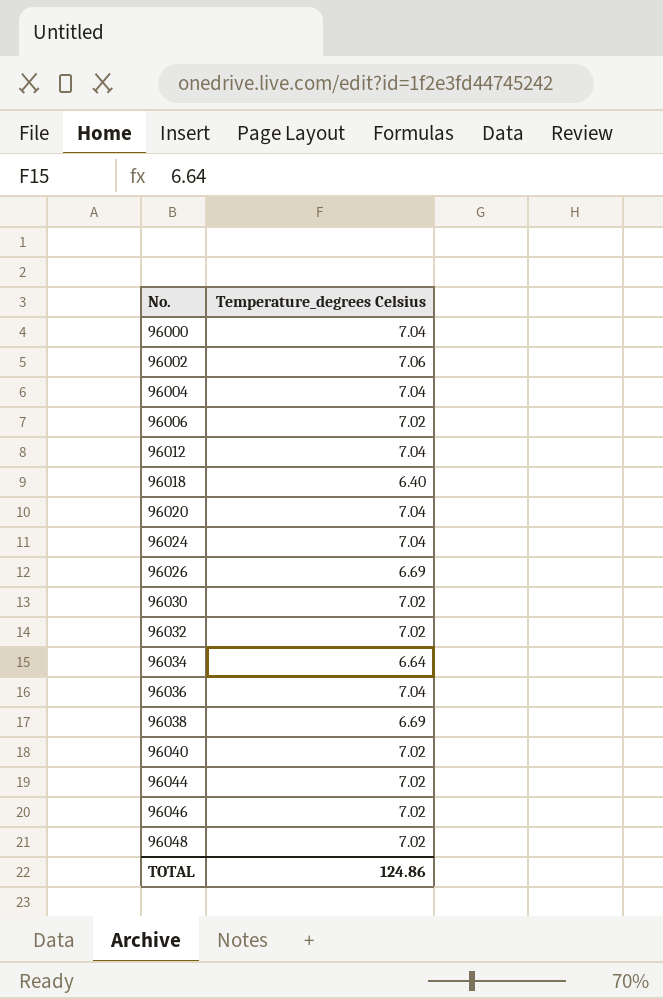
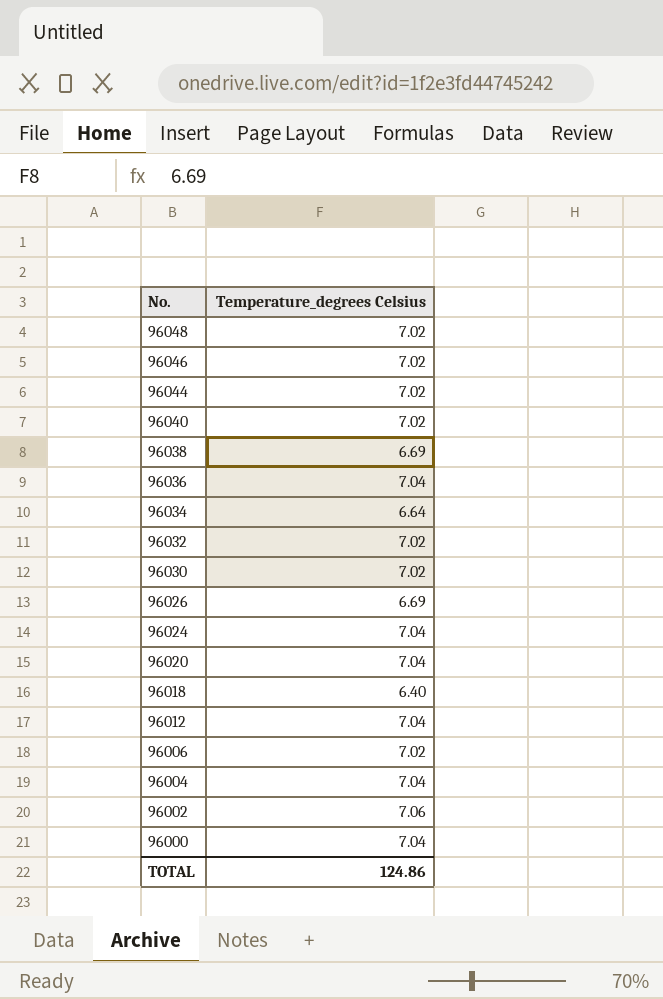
row order: No. ascending -> No. descending

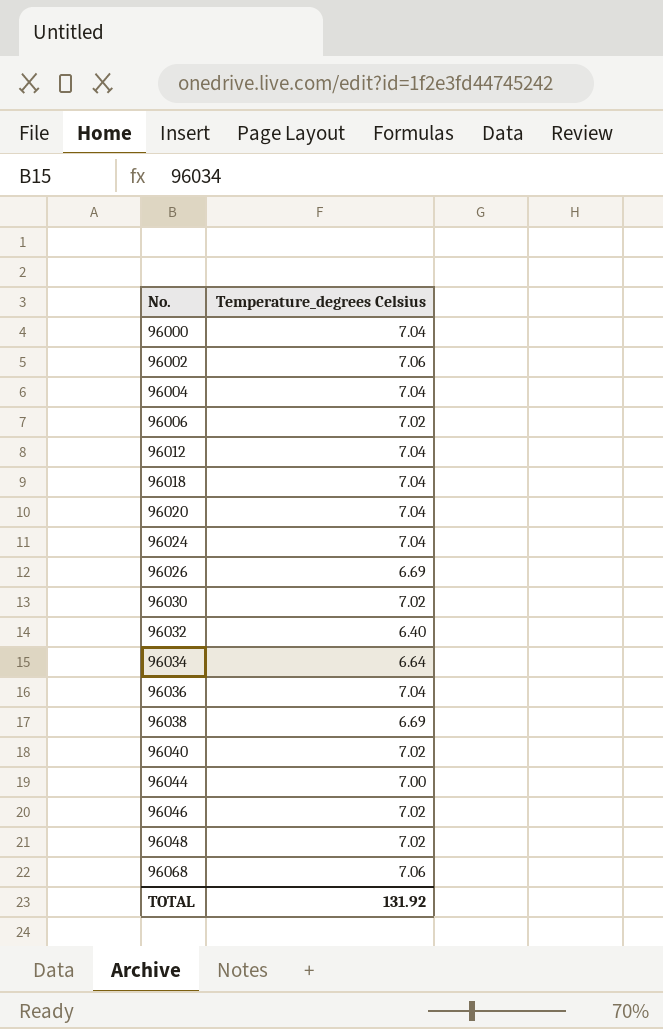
row order: No. descending -> No. ascending
96018 | Temperature_degrees Celsius: 6.40 -> 7.04
96032 | Temperature_degrees Celsius: 7.02 -> 6.40
96044 | Temperature_degrees Celsius: 7.02 -> 7.00
row 96068: none -> 7.06
TOTAL | Temperature_degrees Celsius: 124.86 -> 131.92

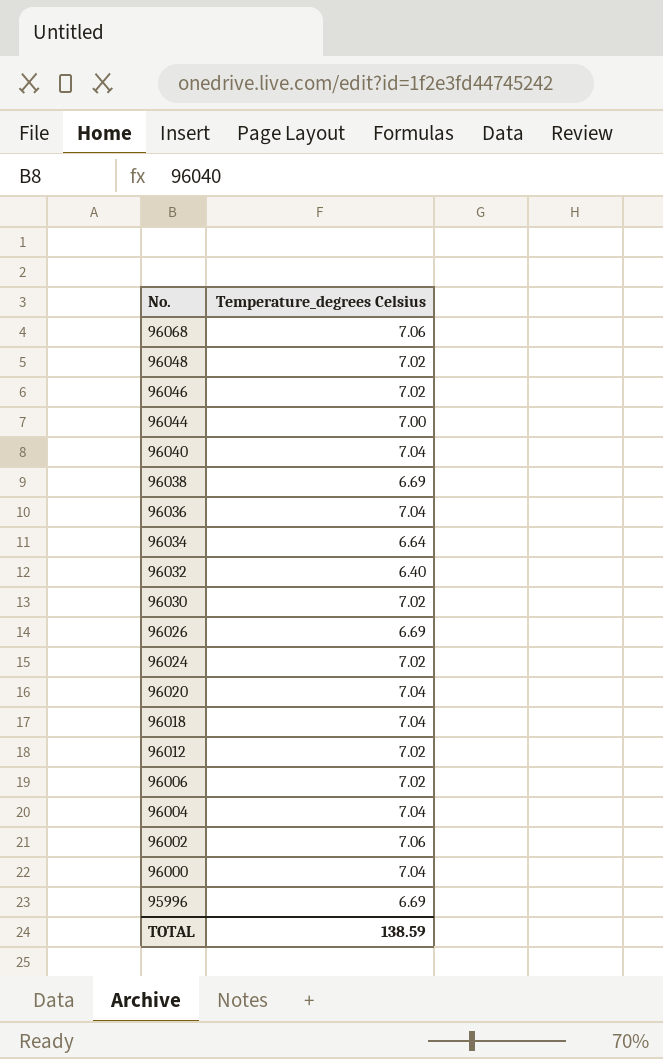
row order: No. ascending -> No. descending
96040 | Temperature_degrees Celsius: 7.02 -> 7.04
96024 | Temperature_degrees Celsius: 7.04 -> 7.02
96012 | Temperature_degrees Celsius: 7.04 -> 7.02
row 95996: none -> 6.69
TOTAL | Temperature_degrees Celsius: 131.92 -> 138.59

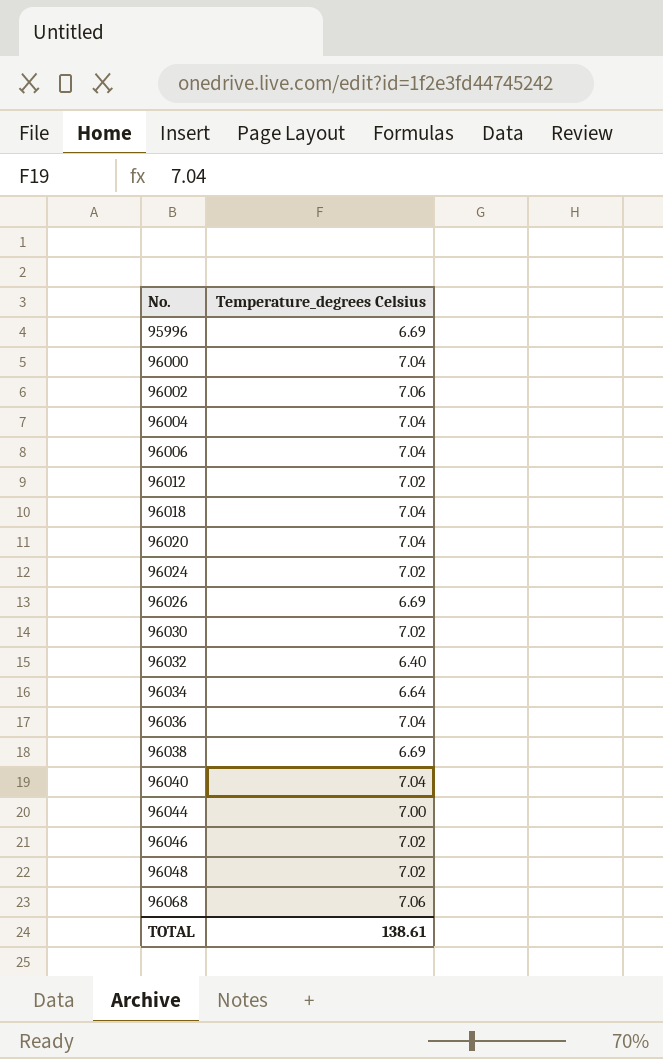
row order: No. descending -> No. ascending
96006 | Temperature_degrees Celsius: 7.02 -> 7.04
TOTAL | Temperature_degrees Celsius: 138.59 -> 138.61

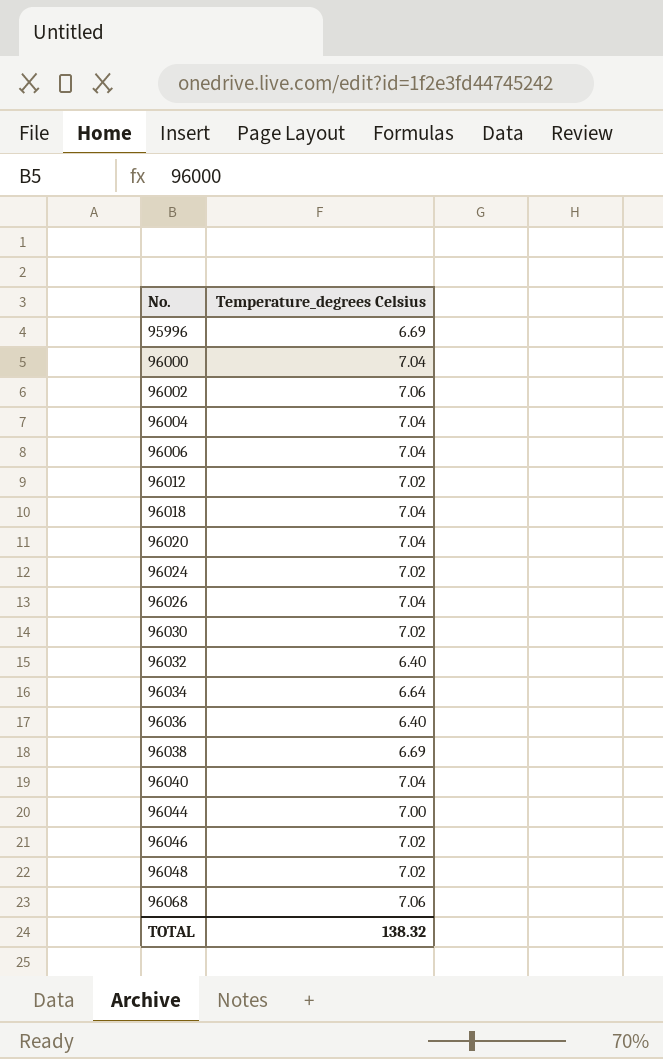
96026 | Temperature_degrees Celsius: 6.69 -> 7.04
96036 | Temperature_degrees Celsius: 7.04 -> 6.40
TOTAL | Temperature_degrees Celsius: 138.61 -> 138.32

